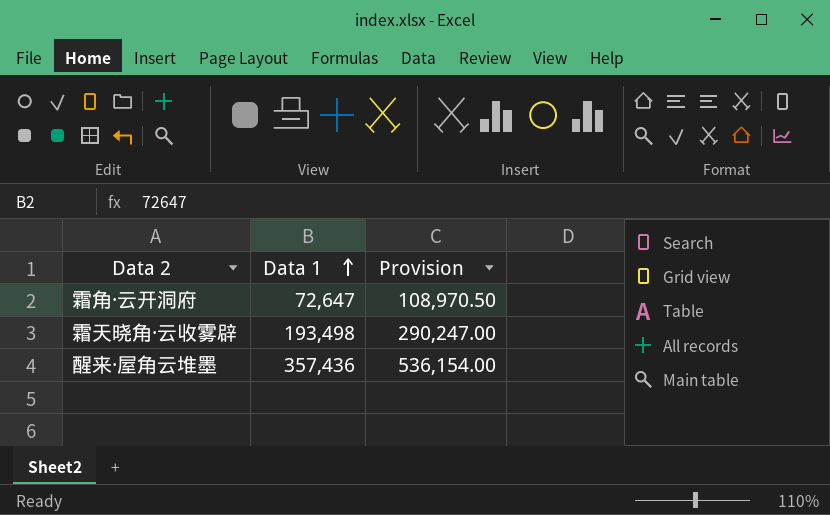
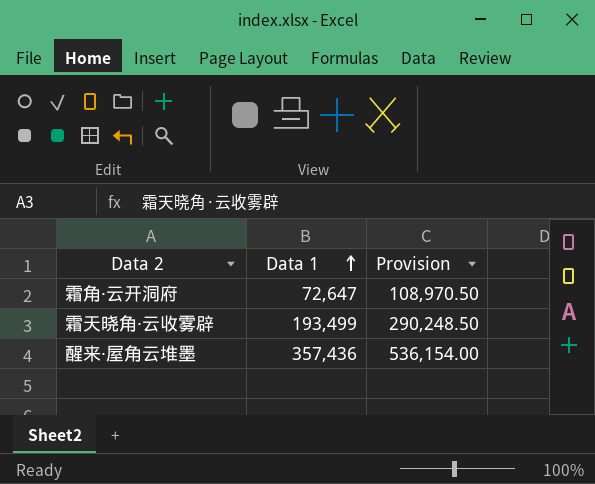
霜天晓角·云收雾辟 | Data 1: 193,498 -> 193,499
霜天晓角·云收雾辟 | Provision: 290,247.00 -> 290,248.50

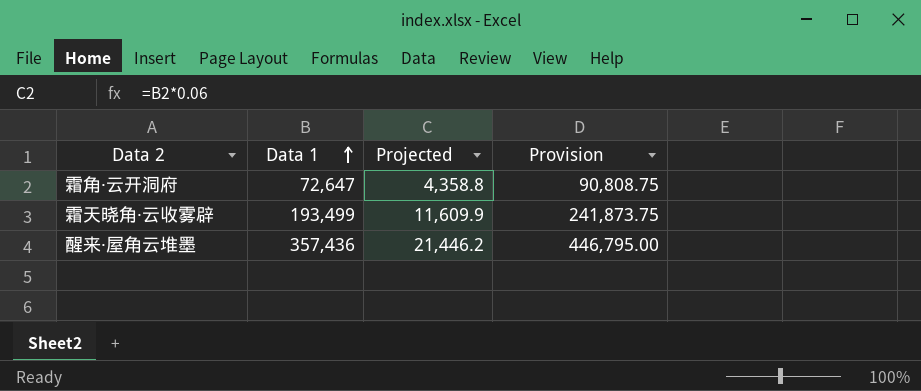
column Projected | formula: none -> [Data 1] * 0.06
column Provision | formula: [Data 1] * 1.5 -> [Data 1] * 1.25

